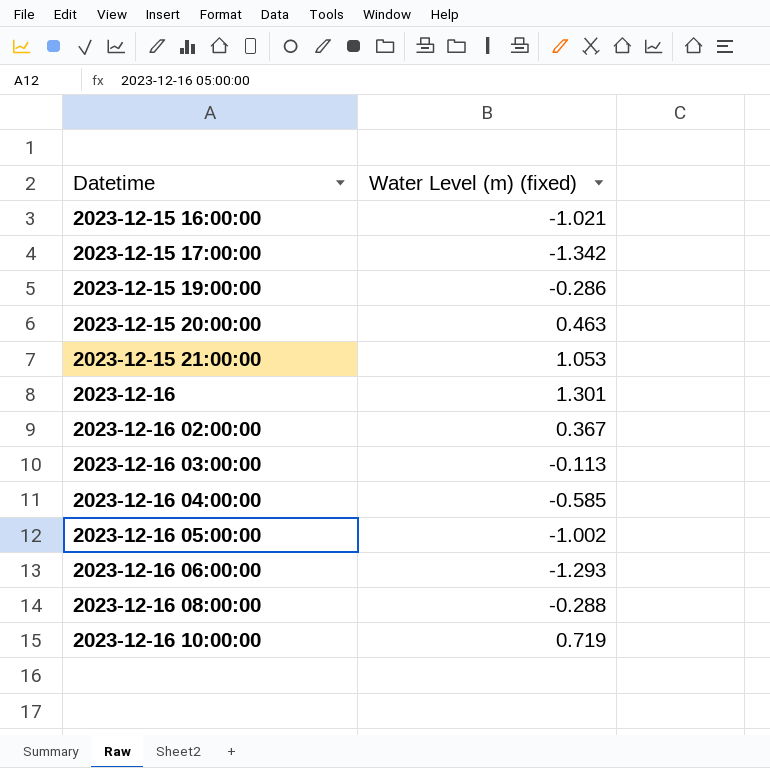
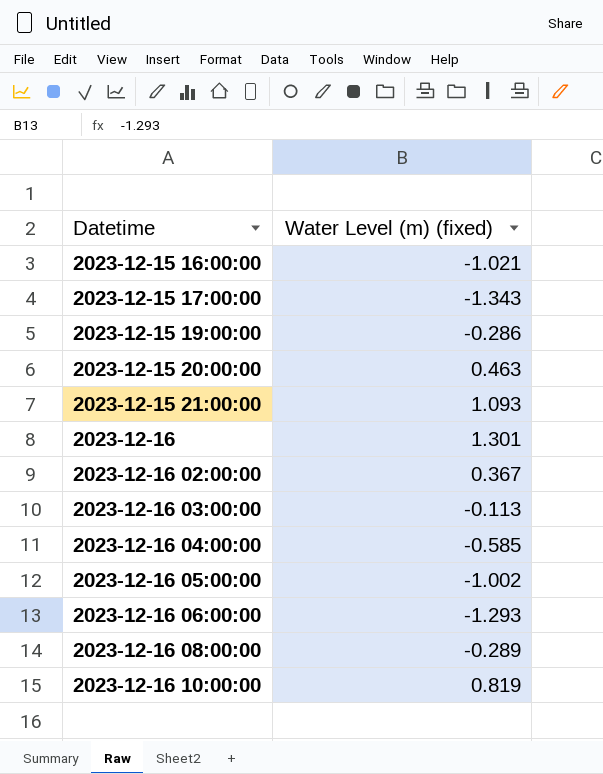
2023-12-15 17:00:00 | Water Level (m) (fixed): -1.342 -> -1.343
2023-12-15 21:00:00 | Water Level (m) (fixed): 1.053 -> 1.093
2023-12-16 08:00:00 | Water Level (m) (fixed): -0.288 -> -0.289
2023-12-16 10:00:00 | Water Level (m) (fixed): 0.719 -> 0.819

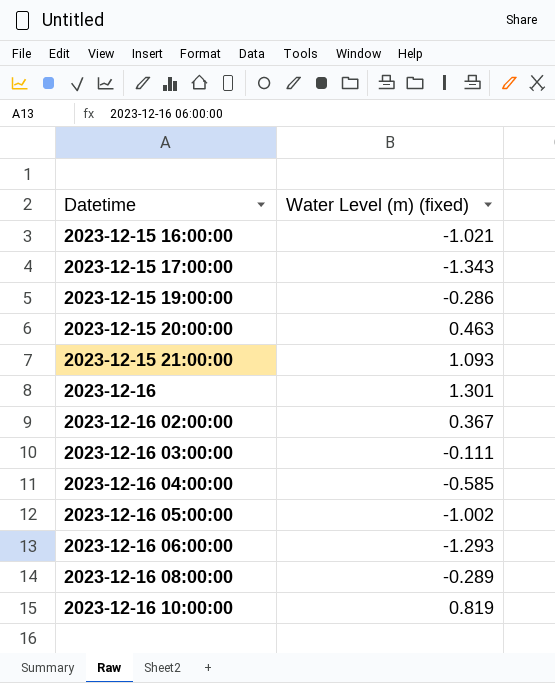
2023-12-16 03:00:00 | Water Level (m) (fixed): -0.113 -> -0.111

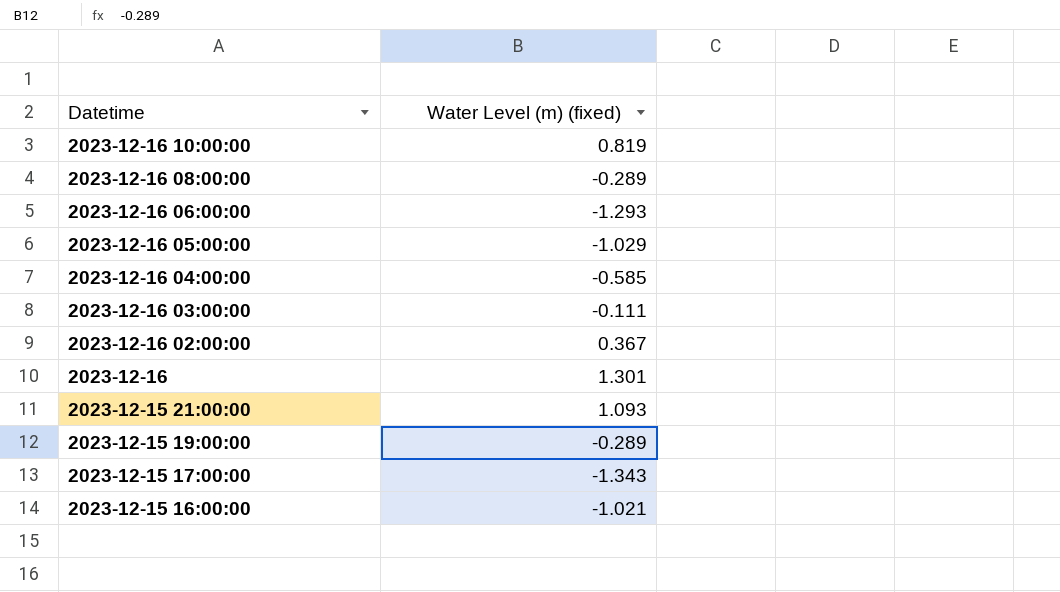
row order: Datetime ascending -> Datetime descending
row 2023-12-15 20:00:00: 0.463 -> none
2023-12-16 05:00:00 | Water Level (m) (fixed): -1.002 -> -1.029
2023-12-15 19:00:00 | Water Level (m) (fixed): -0.286 -> -0.289

